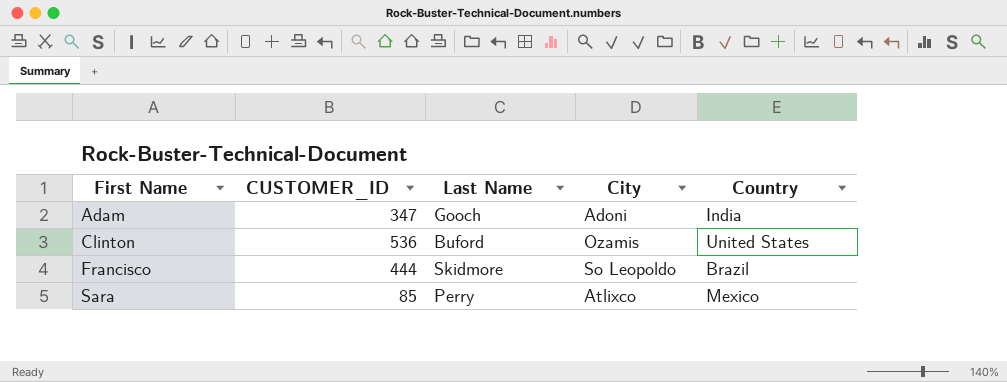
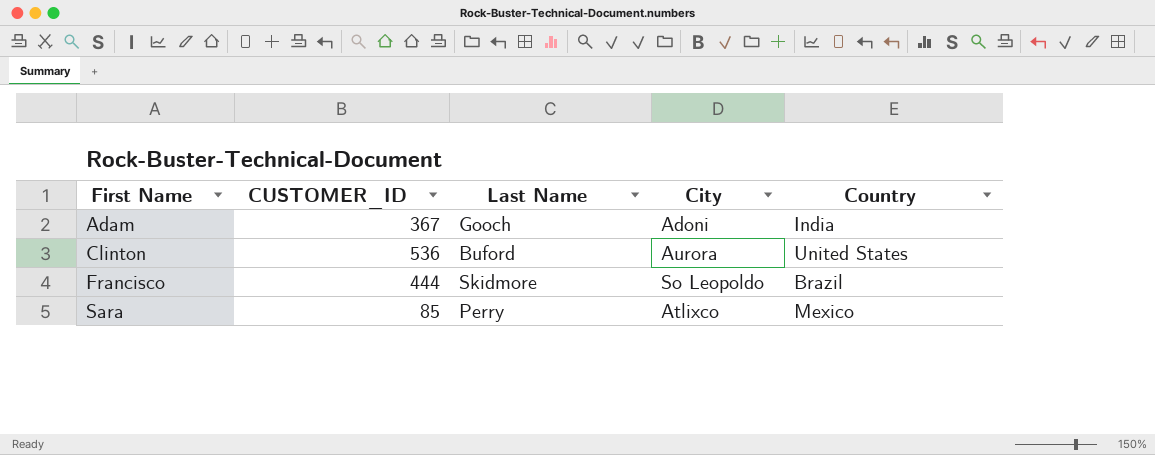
Adam | CUSTOMER_ID: 347 -> 367
Clinton | City: Ozamis -> Aurora

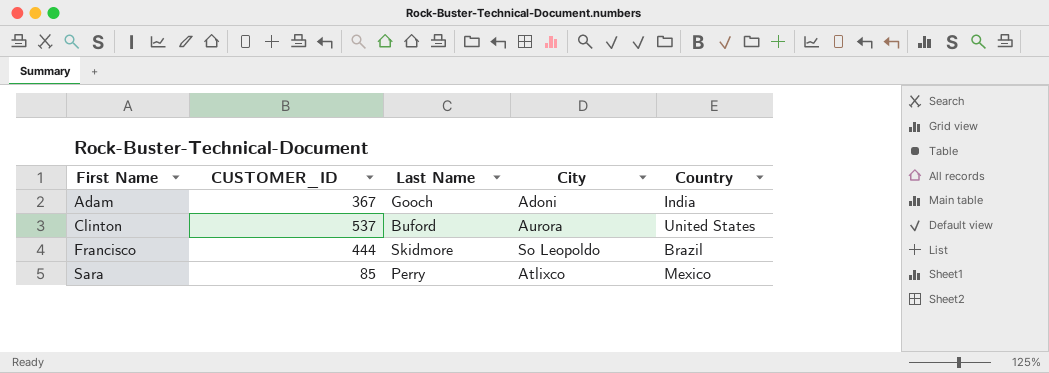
Clinton | CUSTOMER_ID: 536 -> 537

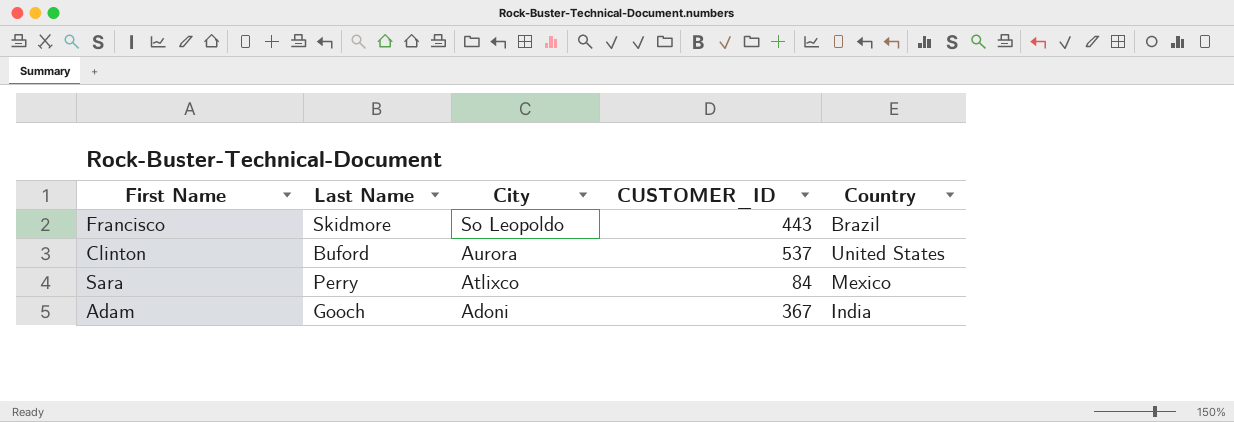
row order: First Name ascending -> City descending
column CUSTOMER_ID | position: 2 -> 4
Francisco | CUSTOMER_ID: 444 -> 443
Sara | CUSTOMER_ID: 85 -> 84

